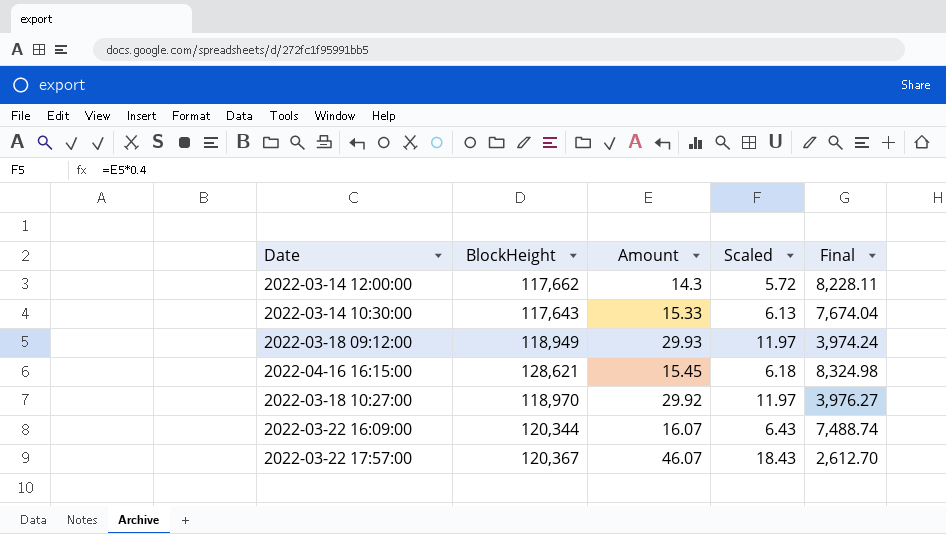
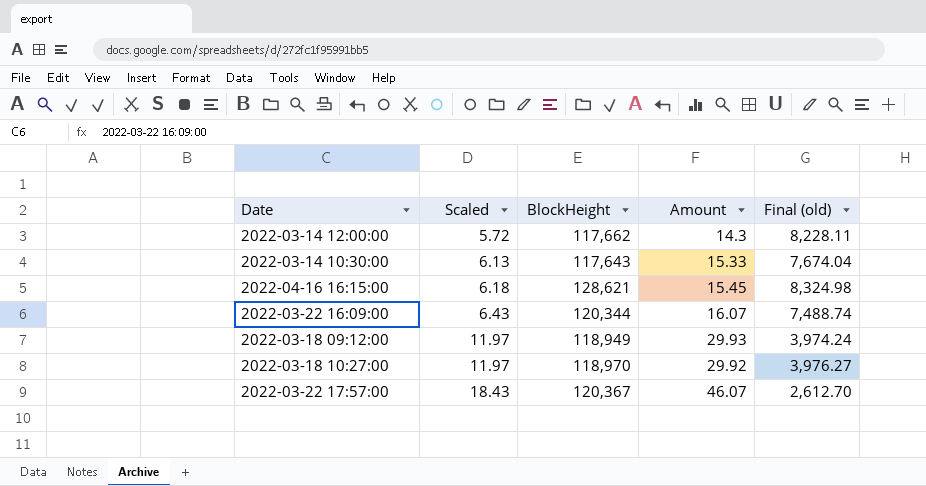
row order: none -> Scaled ascending
column Scaled | position: 4 -> 2
column name: Final -> Final (old)

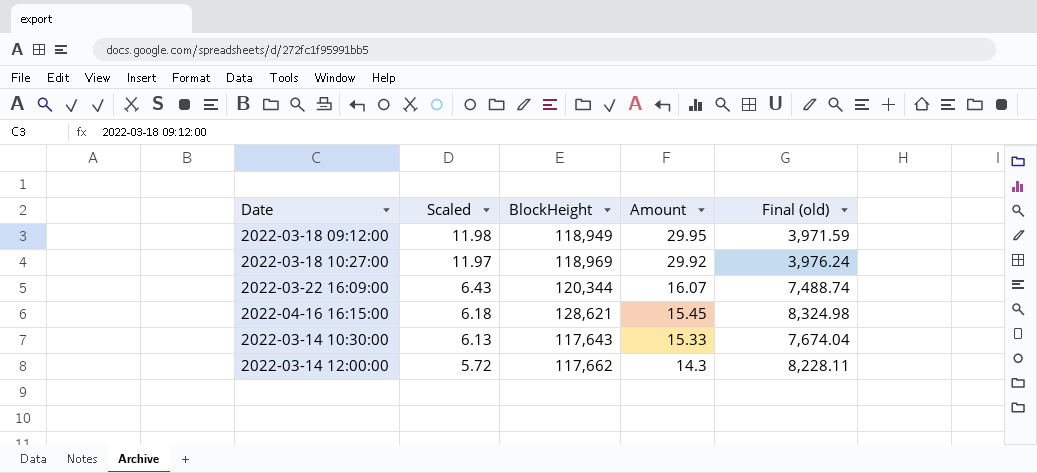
row order: Scaled ascending -> Scaled descending
row 2022-03-22 17:57:00: 18.43 | 120,367 | 46.07 | 2,612.70 -> none
2022-03-18 09:12:00 | Scaled: 11.97 -> 11.98
2022-03-18 09:12:00 | Amount: 29.93 -> 29.95
2022-03-18 09:12:00 | Final (old): 3,974.24 -> 3,971.59
2022-03-18 10:27:00 | BlockHeight: 118,970 -> 118,969
2022-03-18 10:27:00 | Final (old): 3,976.27 -> 3,976.24

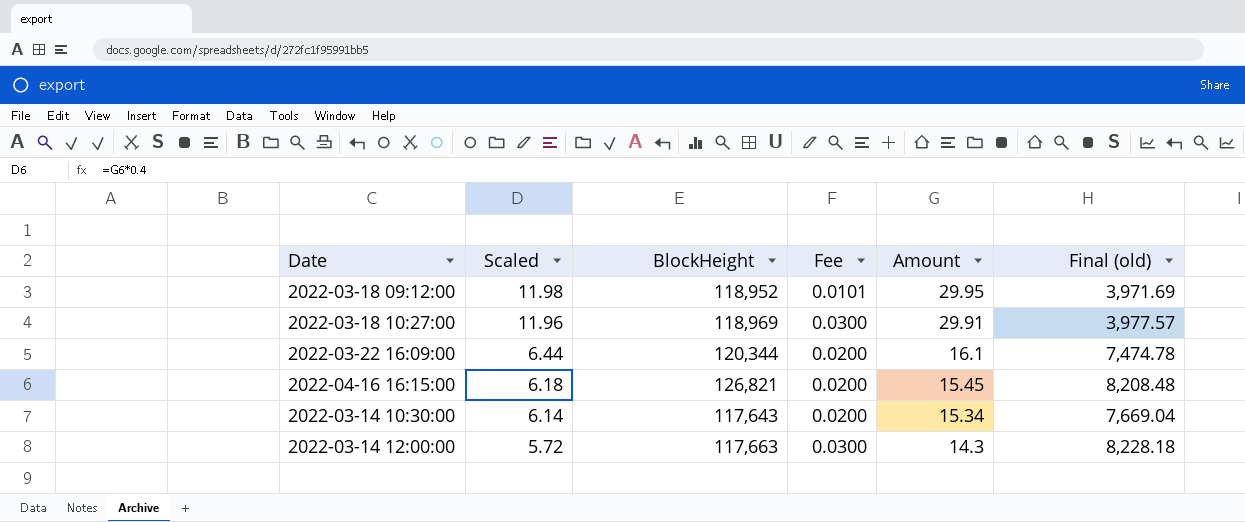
column Fee | position: none -> 4
2022-03-18 09:12:00 | BlockHeight: 118,949 -> 118,952
2022-03-18 09:12:00 | Final (old): 3,971.59 -> 3,971.69
2022-03-18 10:27:00 | Scaled: 11.97 -> 11.96
2022-03-18 10:27:00 | Amount: 29.92 -> 29.91
2022-03-18 10:27:00 | Final (old): 3,976.24 -> 3,977.57
2022-03-22 16:09:00 | Scaled: 6.43 -> 6.44
2022-03-22 16:09:00 | Amount: 16.07 -> 16.1
2022-03-22 16:09:00 | Final (old): 7,488.74 -> 7,474.78
2022-04-16 16:15:00 | BlockHeight: 128,621 -> 126,821
2022-04-16 16:15:00 | Final (old): 8,324.98 -> 8,208.48
2022-03-14 10:30:00 | Scaled: 6.13 -> 6.14
2022-03-14 10:30:00 | Amount: 15.33 -> 15.34
2022-03-14 10:30:00 | Final (old): 7,674.04 -> 7,669.04
2022-03-14 12:00:00 | BlockHeight: 117,662 -> 117,663
2022-03-14 12:00:00 | Final (old): 8,228.11 -> 8,228.18

